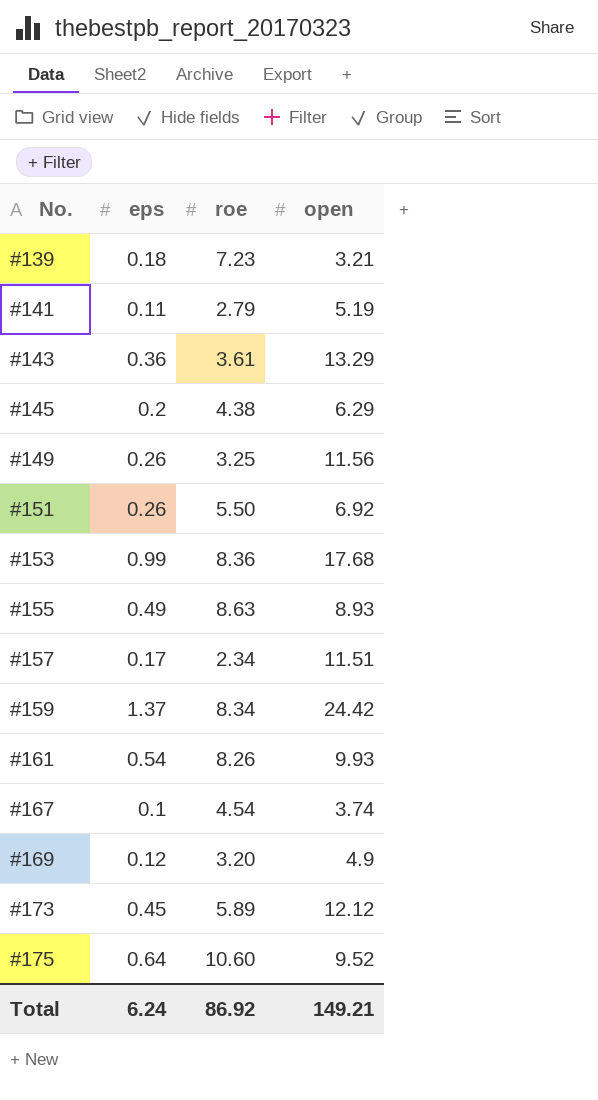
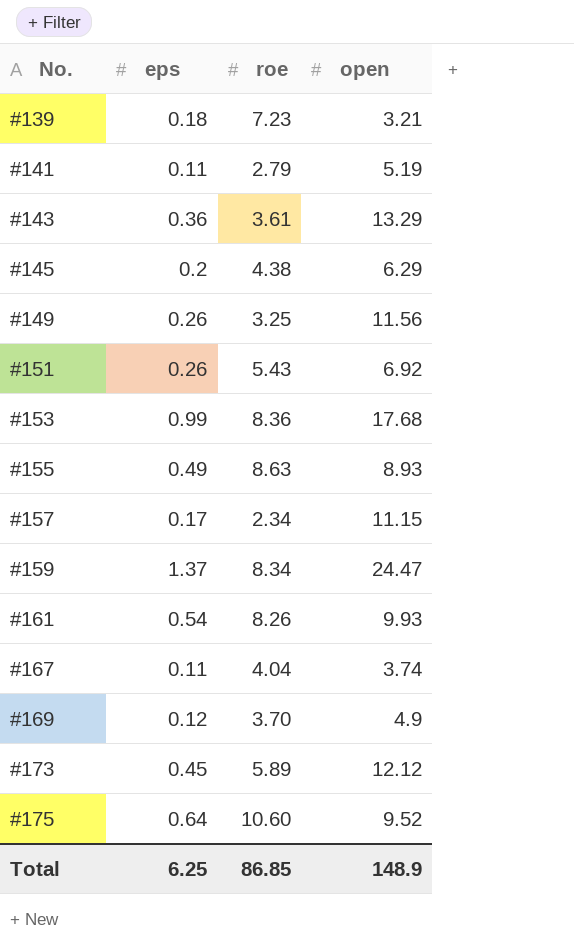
#151 | roe: 5.50 -> 5.43
#157 | open: 11.51 -> 11.15
#159 | open: 24.42 -> 24.47
#167 | eps: 0.1 -> 0.11
#167 | roe: 4.54 -> 4.04
#169 | roe: 3.20 -> 3.70
Total | eps: 6.24 -> 6.25
Total | roe: 86.92 -> 86.85
Total | open: 149.21 -> 148.9

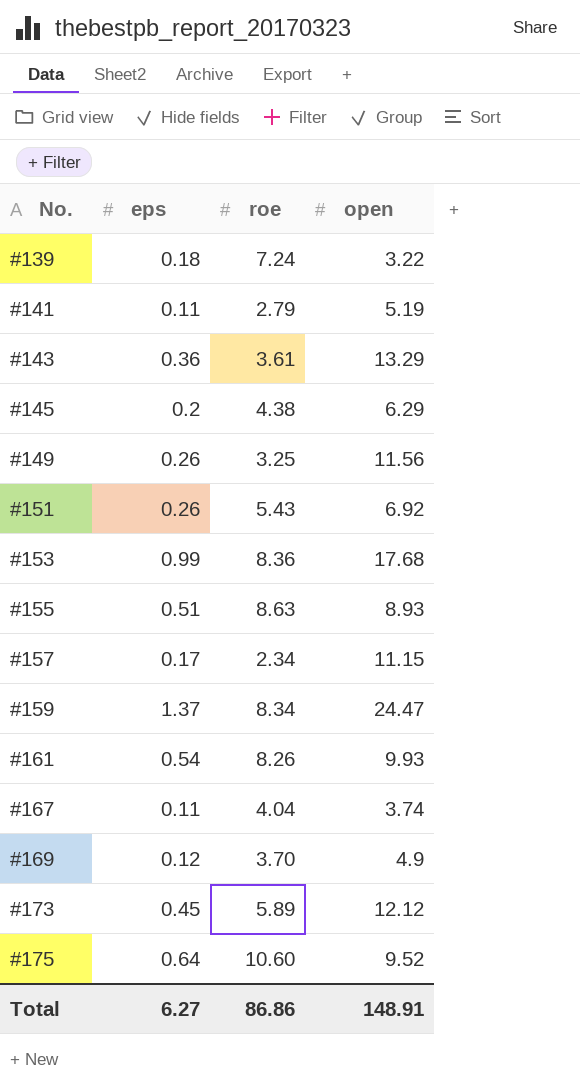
#139 | roe: 7.23 -> 7.24
#139 | open: 3.21 -> 3.22
#155 | eps: 0.49 -> 0.51
Total | eps: 6.25 -> 6.27
Total | roe: 86.85 -> 86.86
Total | open: 148.9 -> 148.91

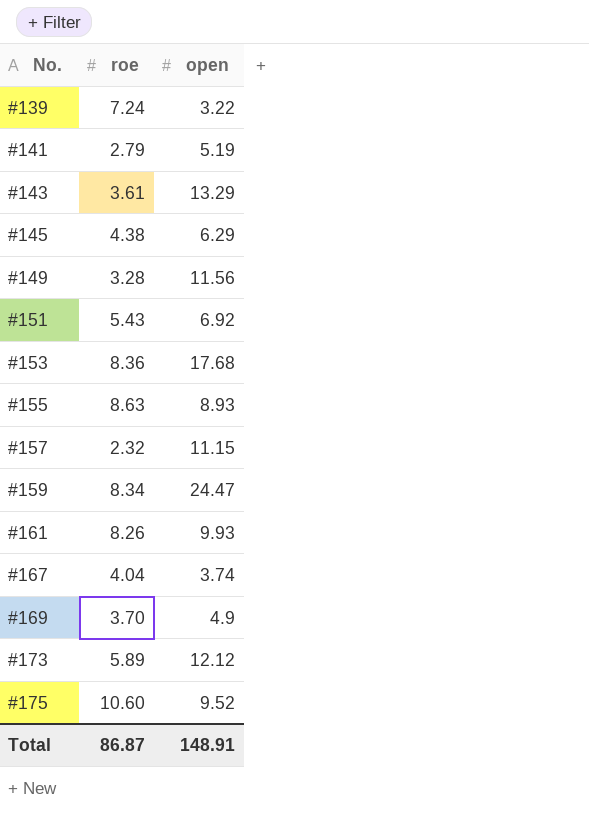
column eps | position: 2 -> none
#149 | roe: 3.25 -> 3.28
#157 | roe: 2.34 -> 2.32
Total | roe: 86.86 -> 86.87

